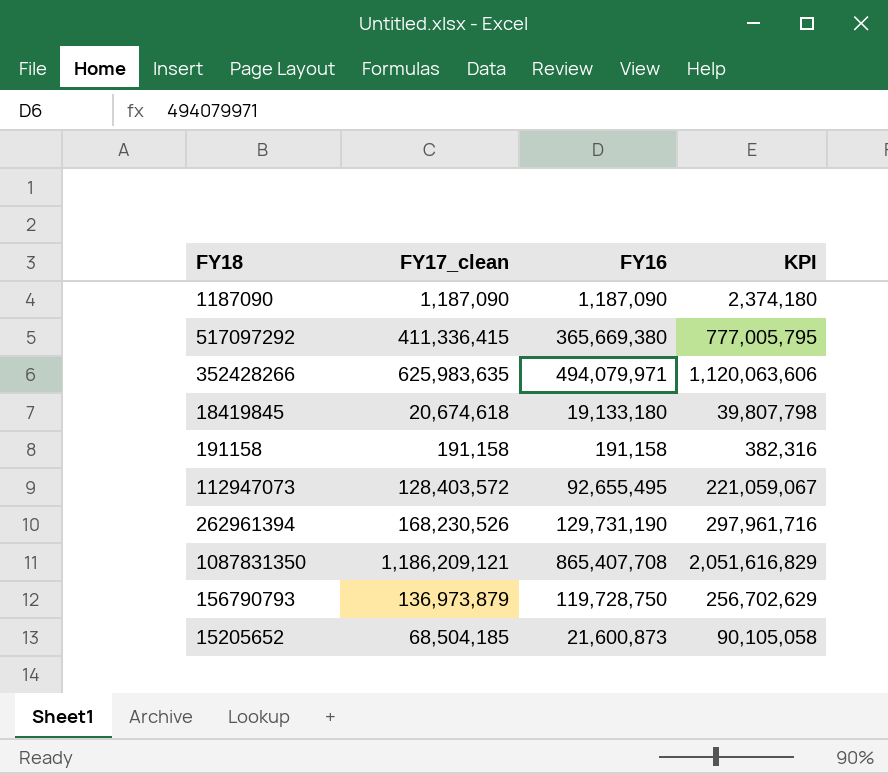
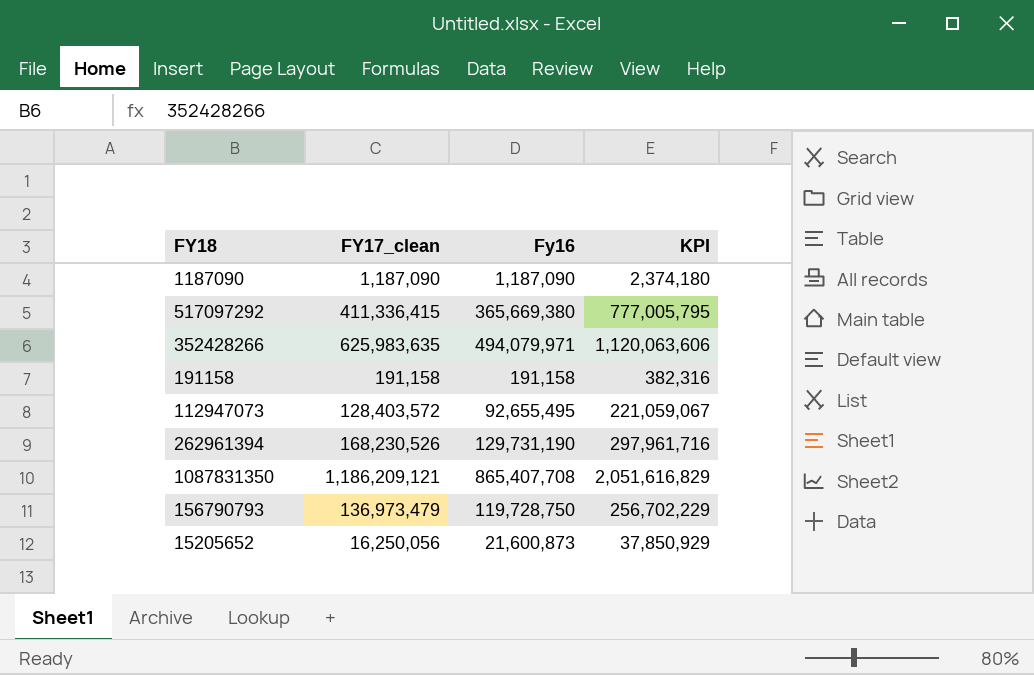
column name: FY16 -> Fy16
row 18419845: 20,674,618 | 19,133,180 | 39,807,798 -> none
156790793 | FY17_clean: 136,973,879 -> 136,973,479
156790793 | KPI: 256,702,629 -> 256,702,229
15205652 | FY17_clean: 68,504,185 -> 16,250,056
15205652 | KPI: 90,105,058 -> 37,850,929

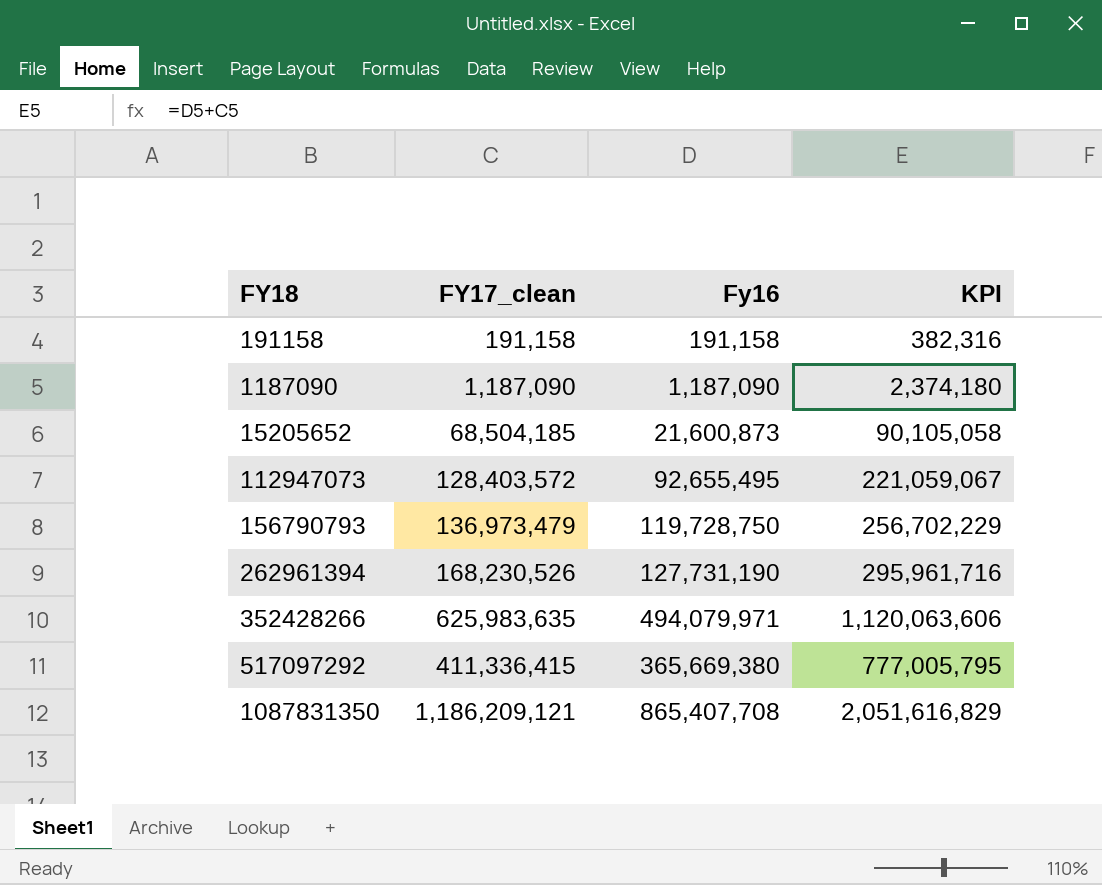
row order: none -> FY18 ascending
15205652 | FY17_clean: 16,250,056 -> 68,504,185
15205652 | KPI: 37,850,929 -> 90,105,058
262961394 | Fy16: 129,731,190 -> 127,731,190
262961394 | KPI: 297,961,716 -> 295,961,716

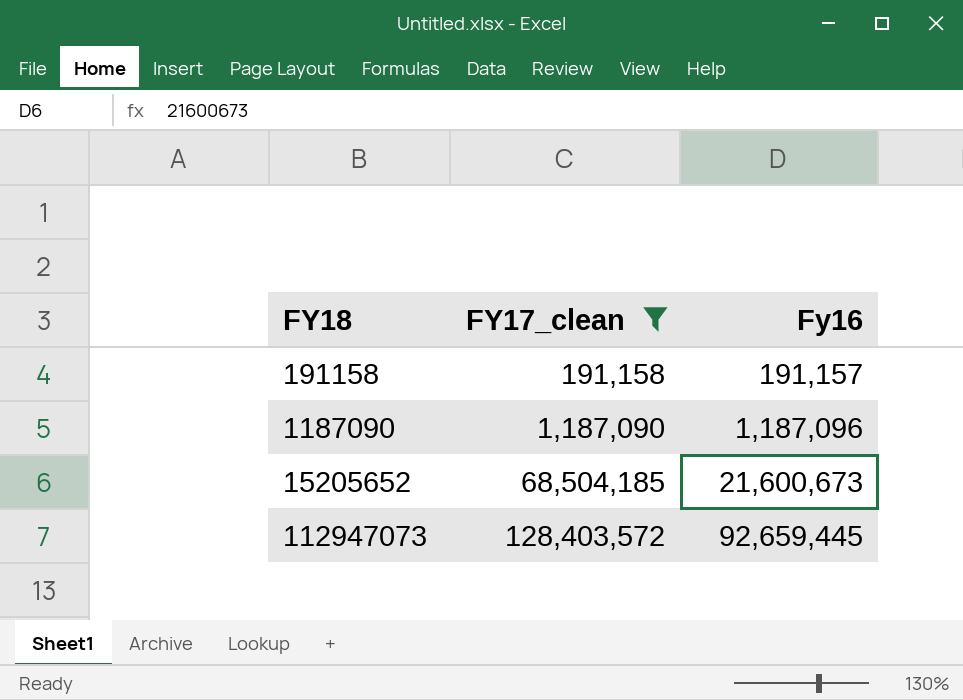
filter: none -> FY17_clean <= 128,403,572
column KPI | formula: [FY17_clean] + [Fy16] -> none
191158 | Fy16: 191,158 -> 191,157
1187090 | Fy16: 1,187,090 -> 1,187,096
15205652 | Fy16: 21,600,873 -> 21,600,673
112947073 | Fy16: 92,655,495 -> 92,659,445

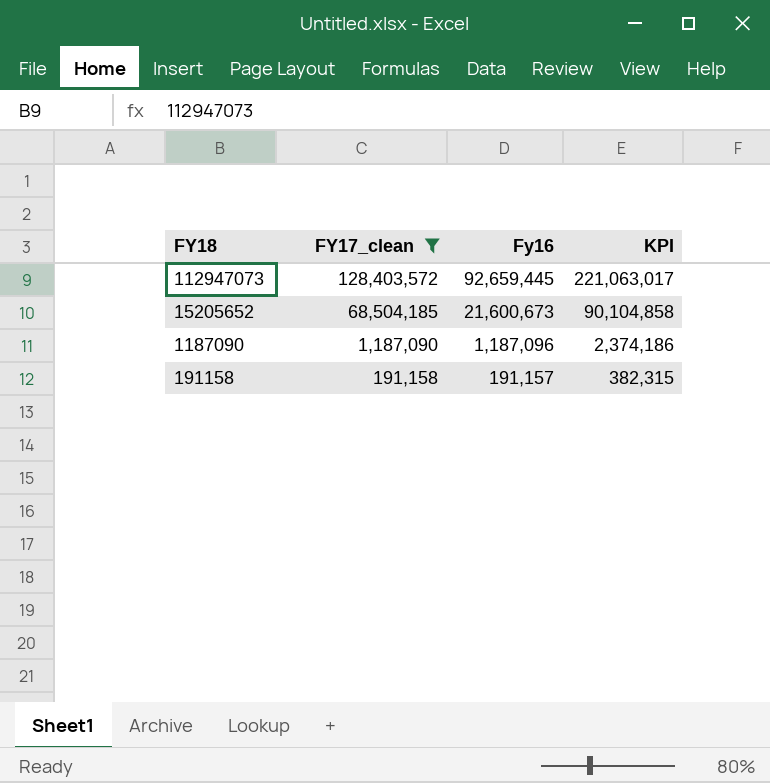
row order: FY18 ascending -> FY18 descending
column KPI | formula: none -> [FY17_clean] + [Fy16]

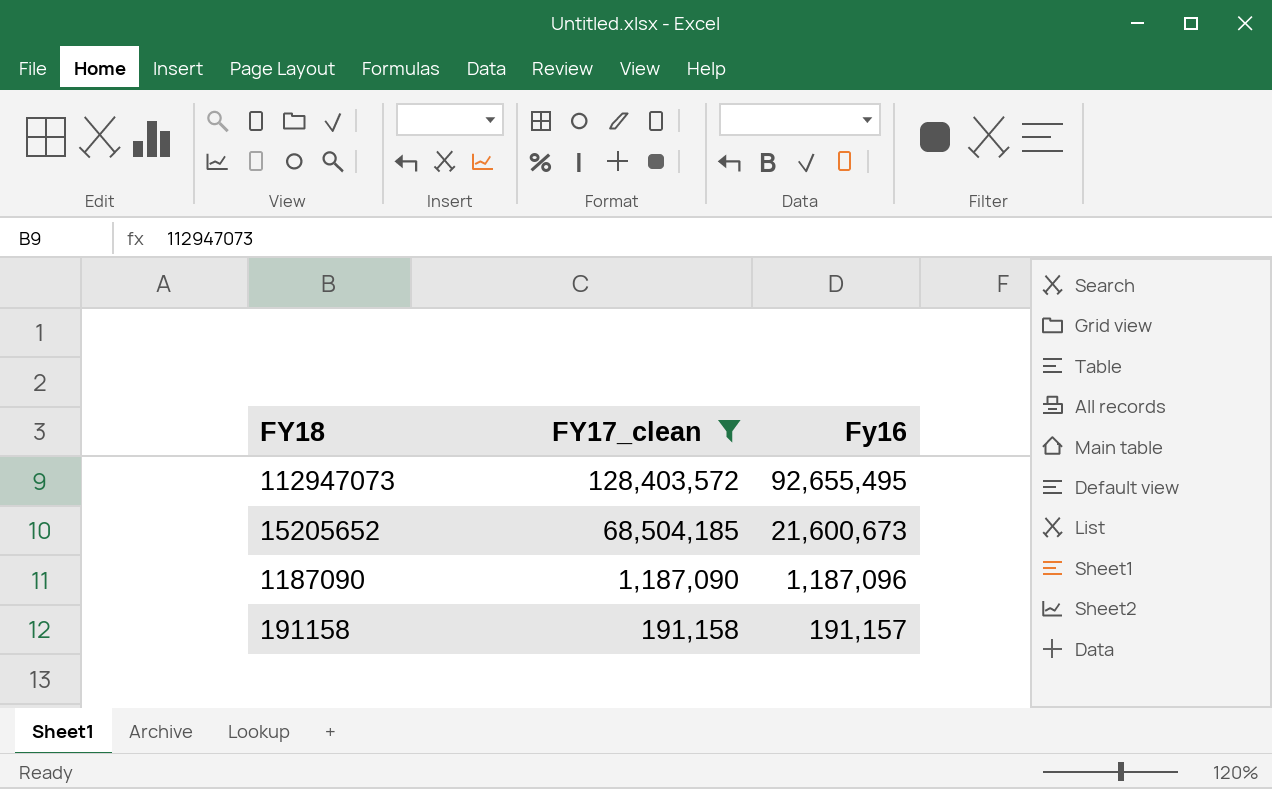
column KPI | formula: [FY17_clean] + [Fy16] -> none
112947073 | Fy16: 92,659,445 -> 92,655,495

